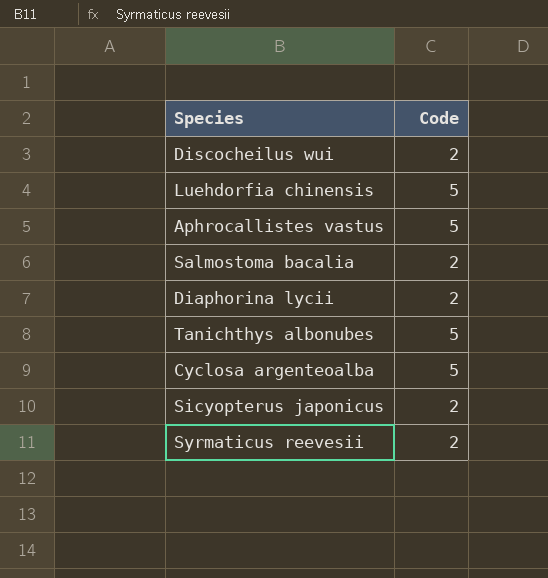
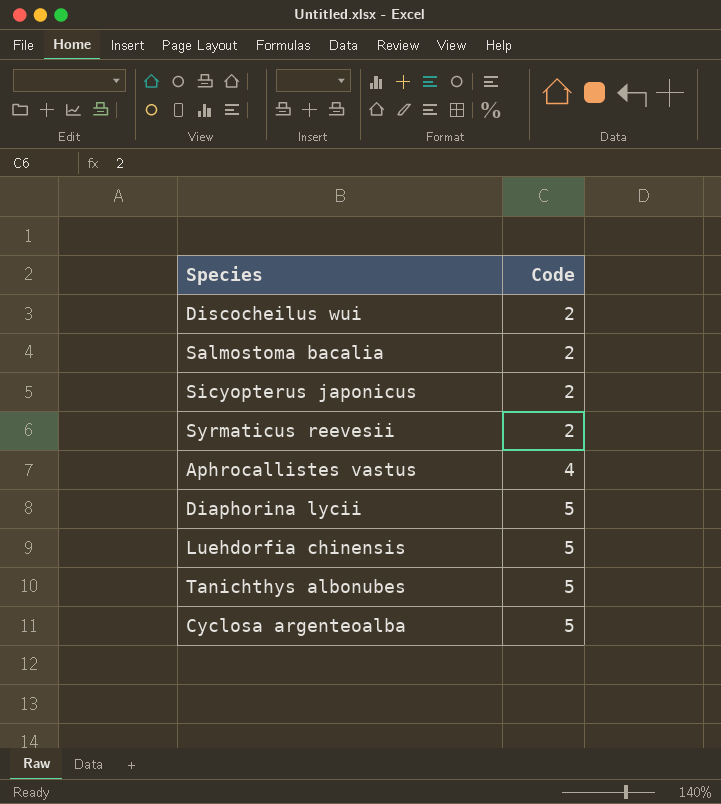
row order: none -> Code ascending
Aphrocallistes vastus | Code: 5 -> 4
Diaphorina lycii | Code: 2 -> 5

